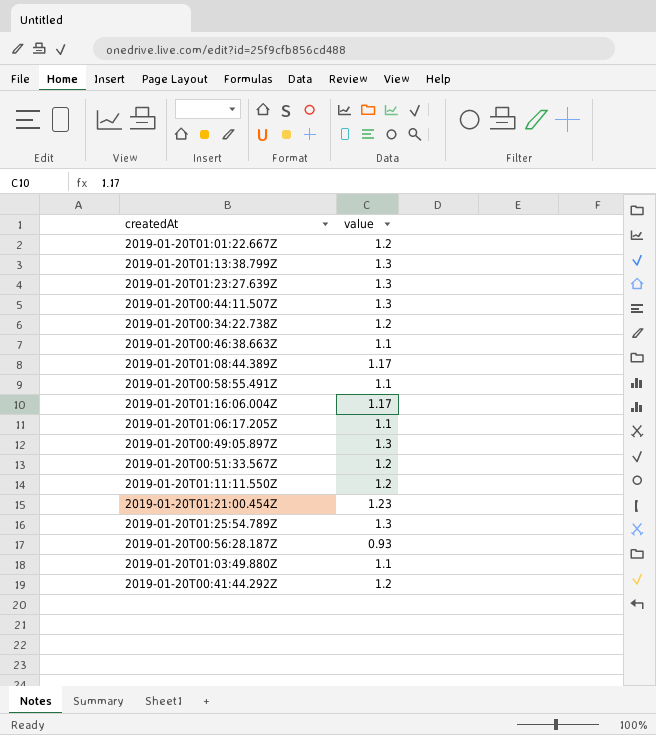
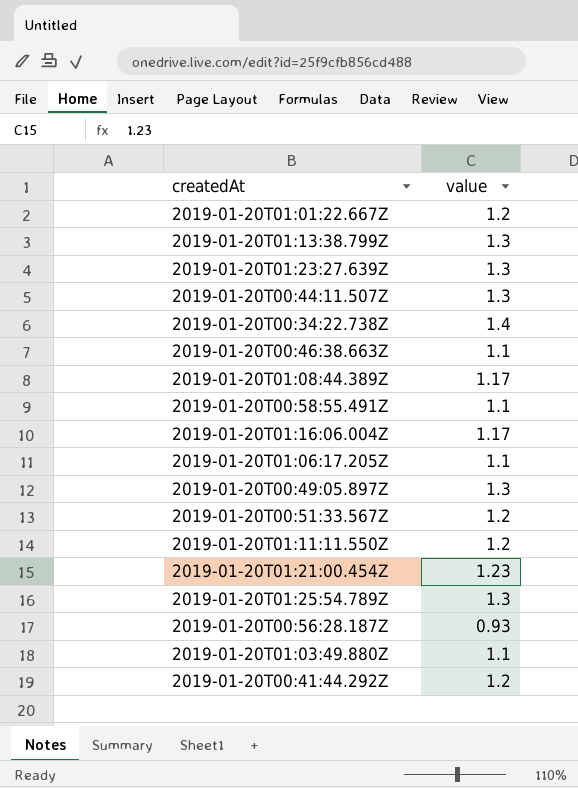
2019-01-20T00:34:22.738Z | value: 1.2 -> 1.4

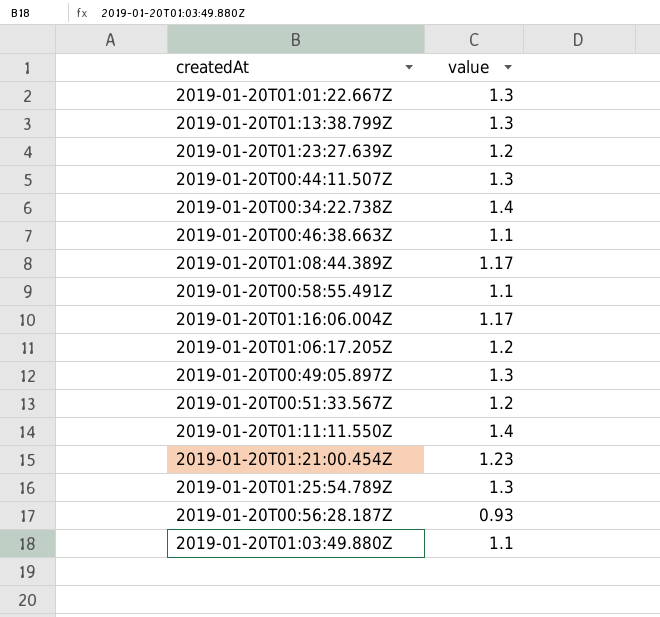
row 2019-01-20T00:41:44.292Z: 1.2 -> none
2019-01-20T01:01:22.667Z | value: 1.2 -> 1.3
2019-01-20T01:23:27.639Z | value: 1.3 -> 1.2
2019-01-20T01:06:17.205Z | value: 1.1 -> 1.2
2019-01-20T01:11:11.550Z | value: 1.2 -> 1.4

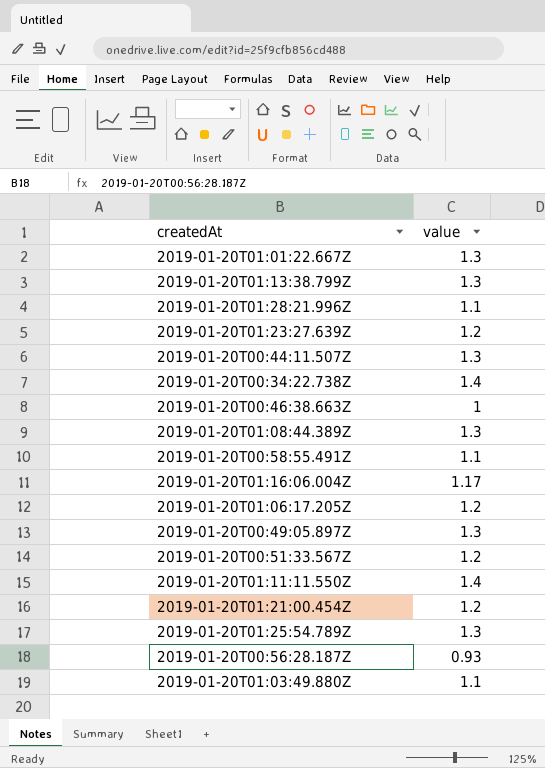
row 2019-01-20T01:28:21.996Z: none -> 1.1
2019-01-20T00:46:38.663Z | value: 1.1 -> 1
2019-01-20T01:08:44.389Z | value: 1.17 -> 1.3
2019-01-20T01:21:00.454Z | value: 1.23 -> 1.2

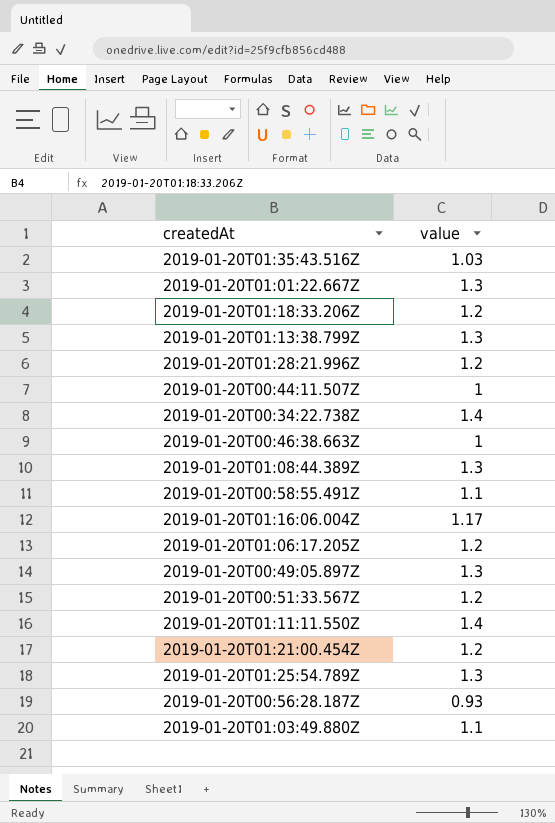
row 2019-01-20T01:23:27.639Z: 1.2 -> none
row 2019-01-20T01:35:43.516Z: none -> 1.03
row 2019-01-20T01:18:33.206Z: none -> 1.2
2019-01-20T01:28:21.996Z | value: 1.1 -> 1.2
2019-01-20T00:44:11.507Z | value: 1.3 -> 1

